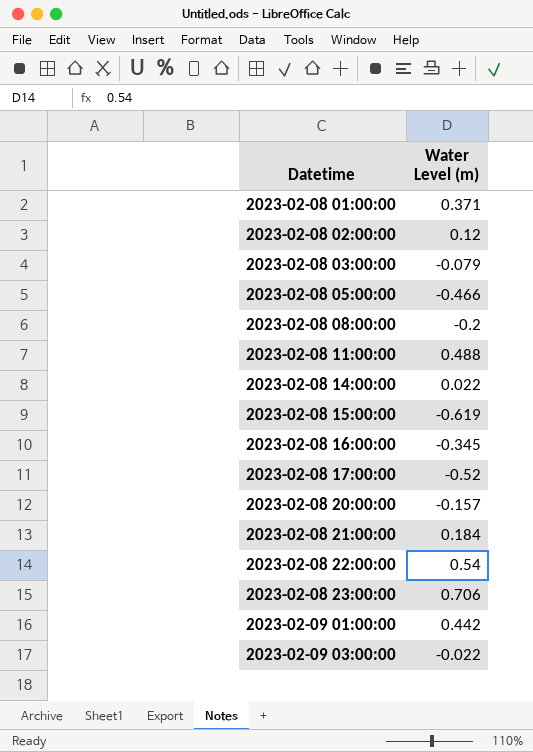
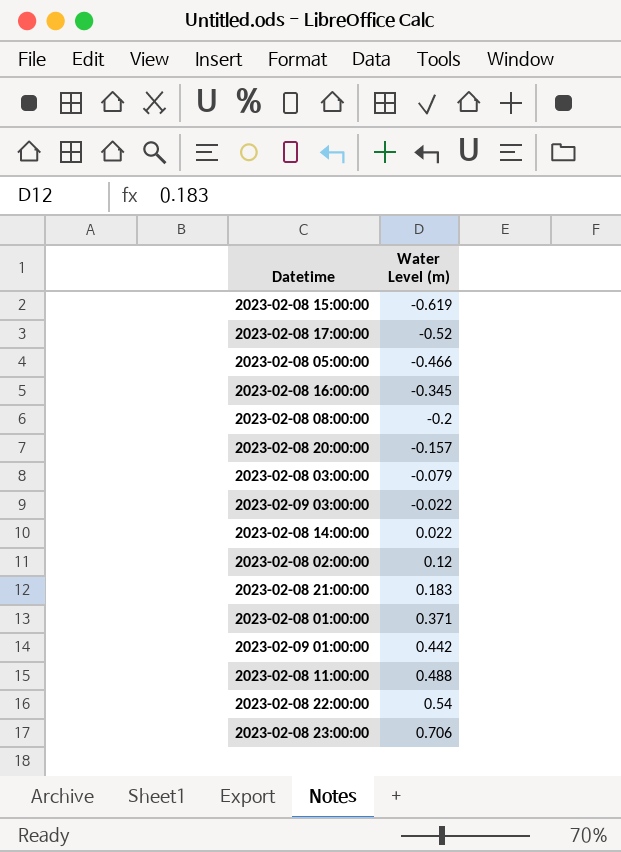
row order: Datetime ascending -> Water Level (m) ascending
2023-02-08 21:00:00 | Water Level (m): 0.184 -> 0.183

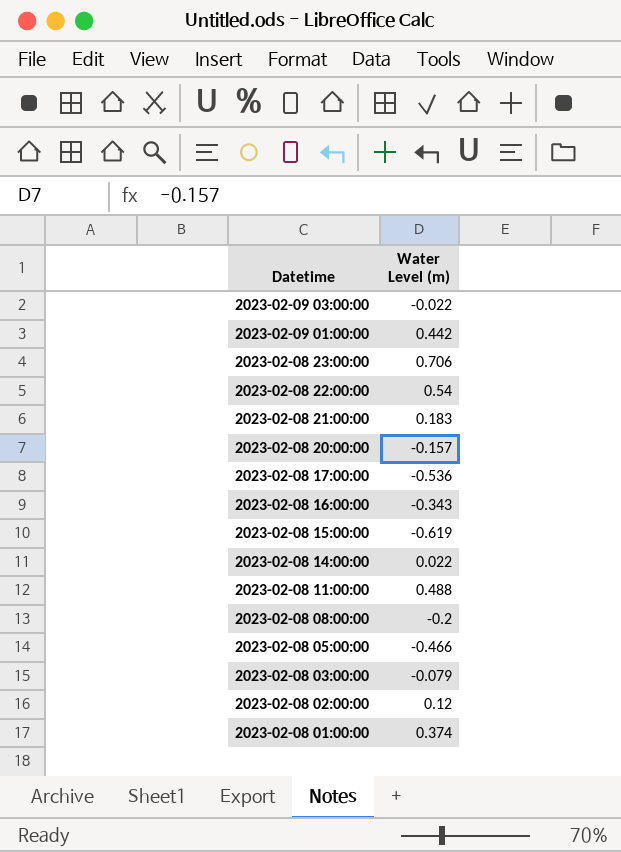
row order: Water Level (m) ascending -> Datetime descending
2023-02-08 17:00:00 | Water Level (m): -0.52 -> -0.536
2023-02-08 16:00:00 | Water Level (m): -0.345 -> -0.343
2023-02-08 01:00:00 | Water Level (m): 0.371 -> 0.374

